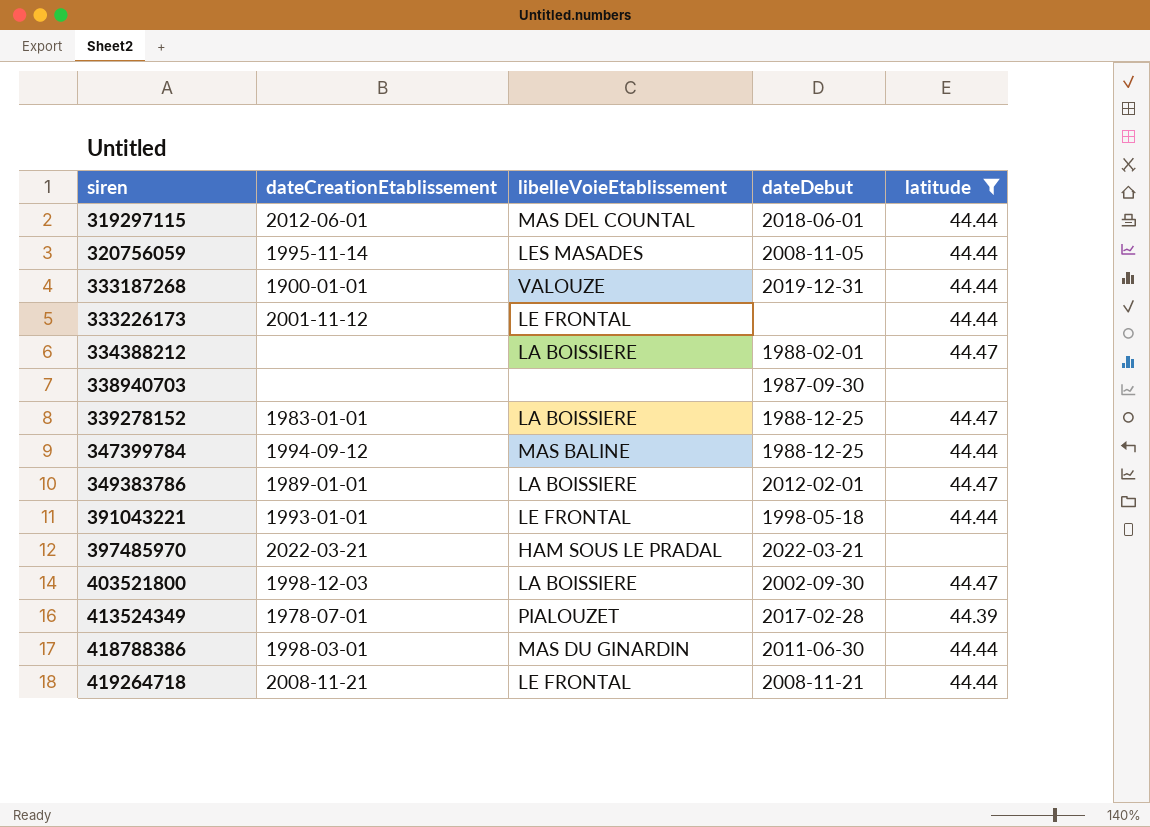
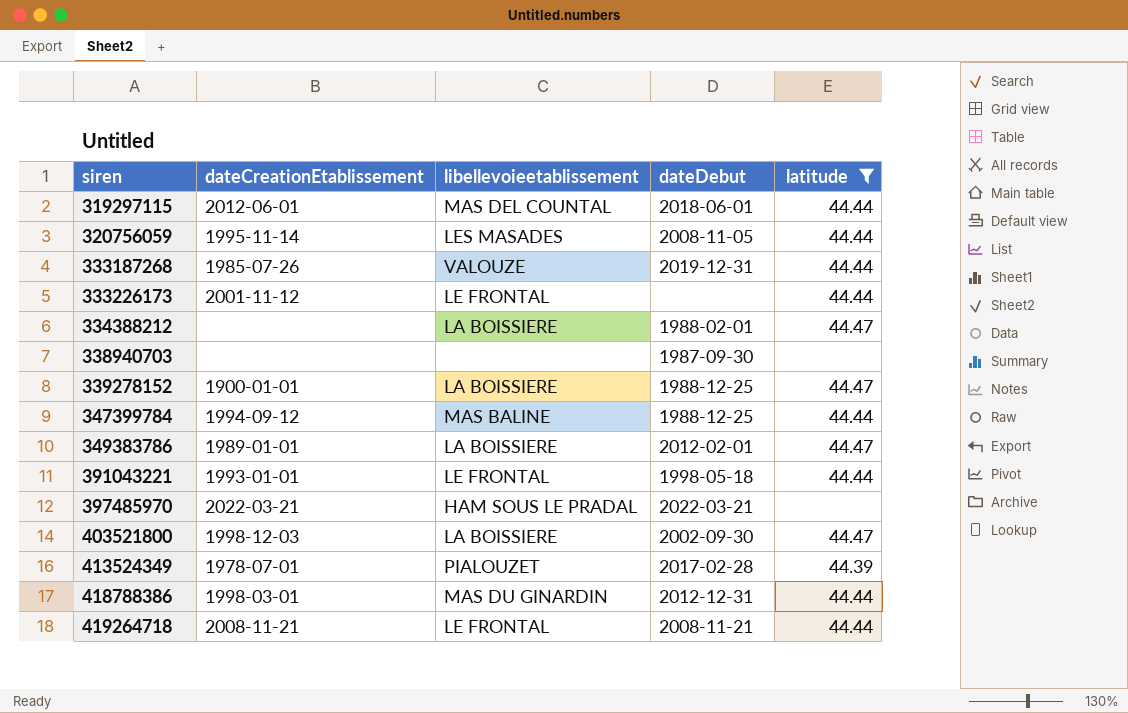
column name: libelleVoieEtablissement -> libellevoieetablissement
333187268 | dateCreationEtablissement: 1900-01-01 -> 1985-07-26
339278152 | dateCreationEtablissement: 1983-01-01 -> 1900-01-01
418788386 | dateDebut: 2011-06-30 -> 2012-12-31

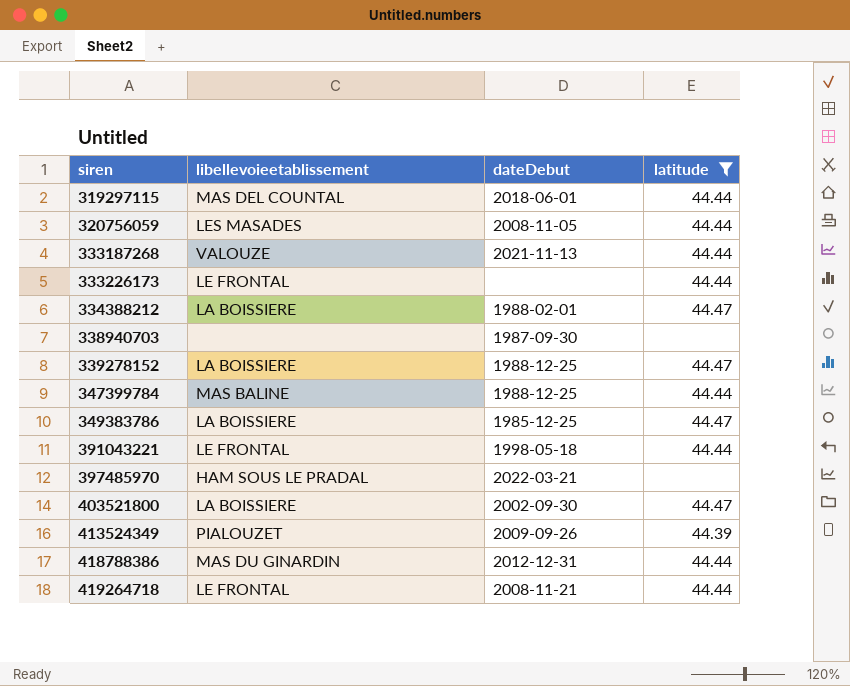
column dateCreationEtablissement | position: 2 -> none
333187268 | dateDebut: 2019-12-31 -> 2021-11-13
349383786 | dateDebut: 2012-02-01 -> 1985-12-25
413524349 | dateDebut: 2017-02-28 -> 2009-09-26

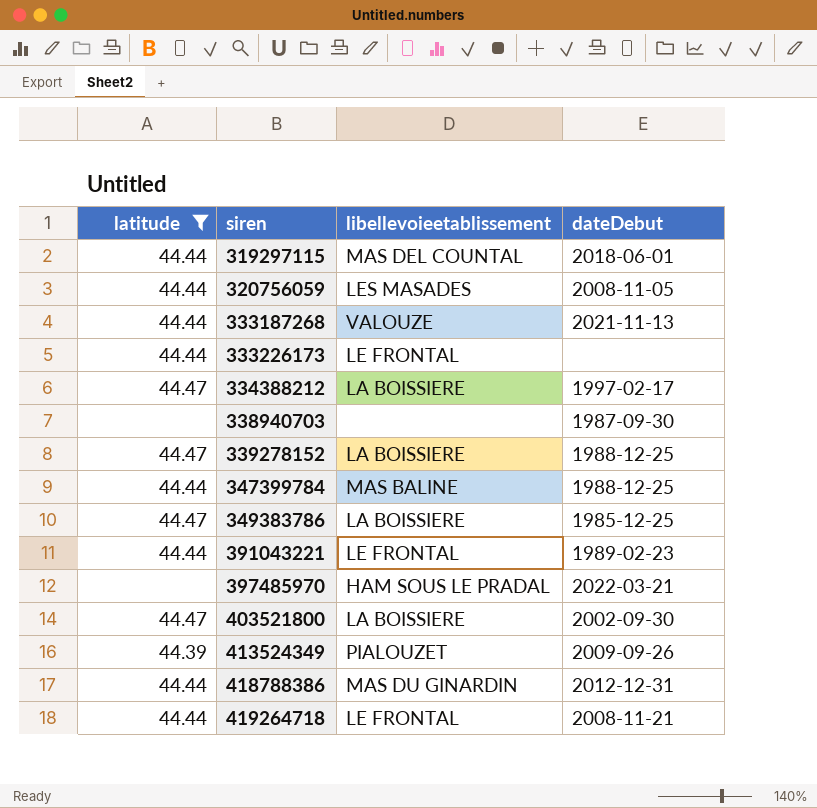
column latitude | position: 4 -> 1
334388212 | dateDebut: 1988-02-01 -> 1997-02-17
391043221 | dateDebut: 1998-05-18 -> 1989-02-23

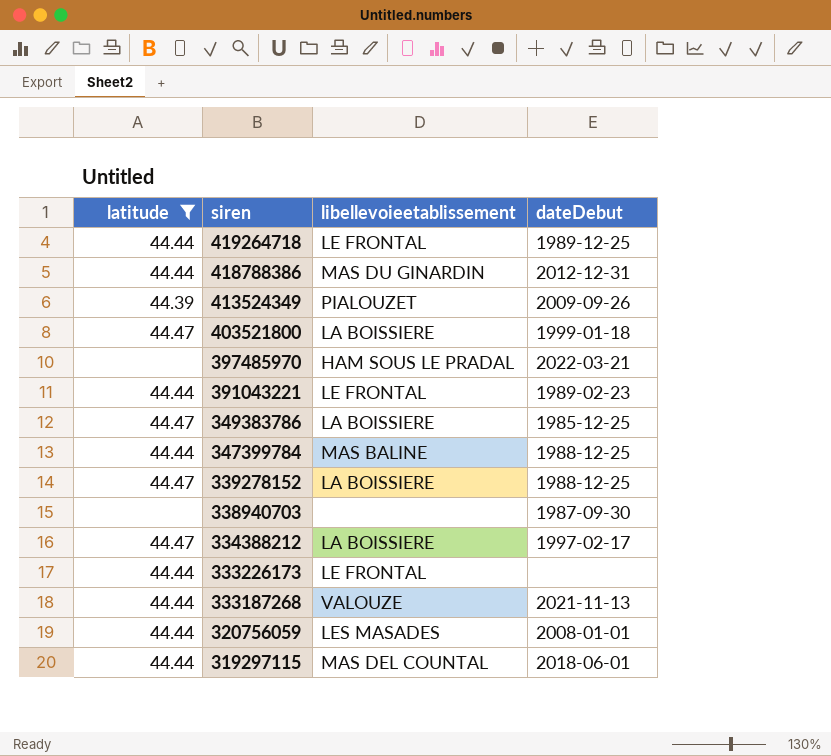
row order: siren ascending -> siren descending
419264718 | dateDebut: 2008-11-21 -> 1989-12-25
403521800 | dateDebut: 2002-09-30 -> 1999-01-18
320756059 | dateDebut: 2008-11-05 -> 2008-01-01

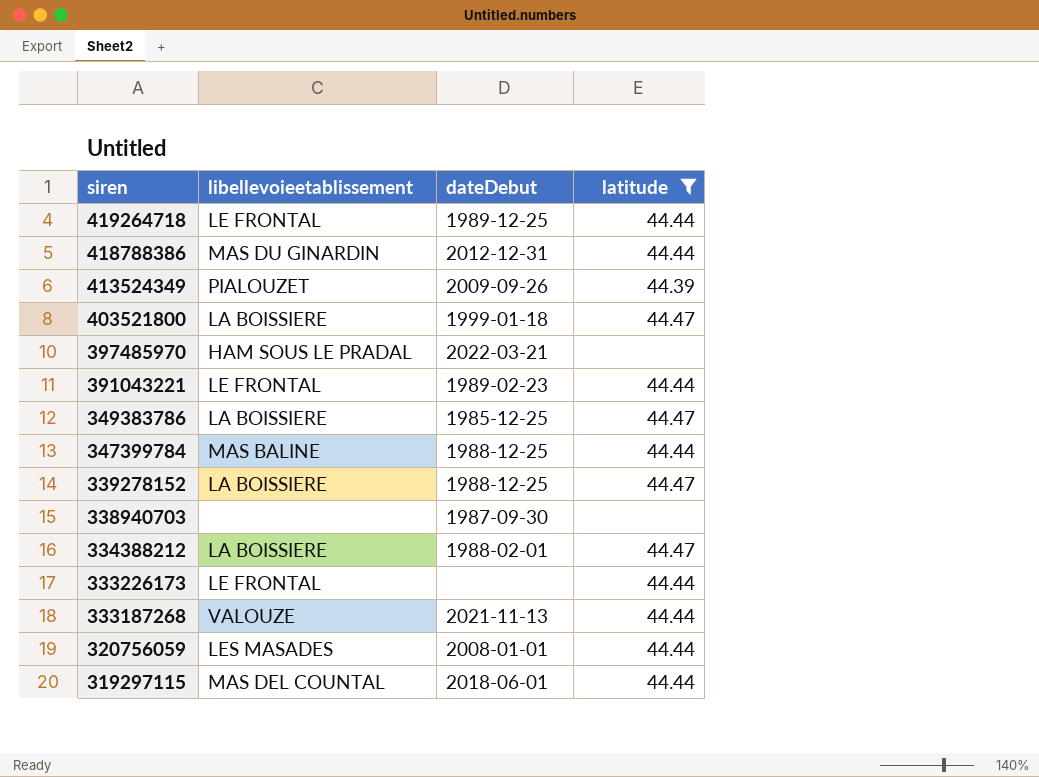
column latitude | position: 1 -> 4
334388212 | dateDebut: 1997-02-17 -> 1988-02-01

